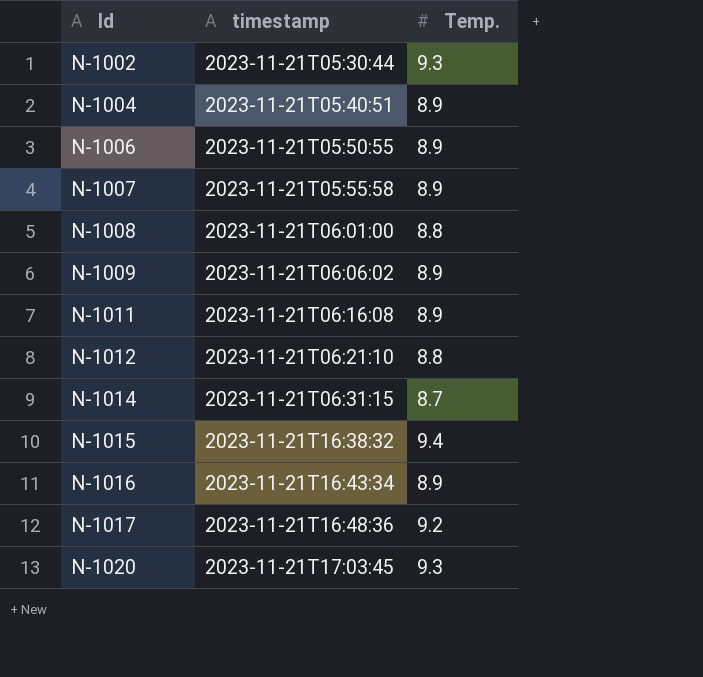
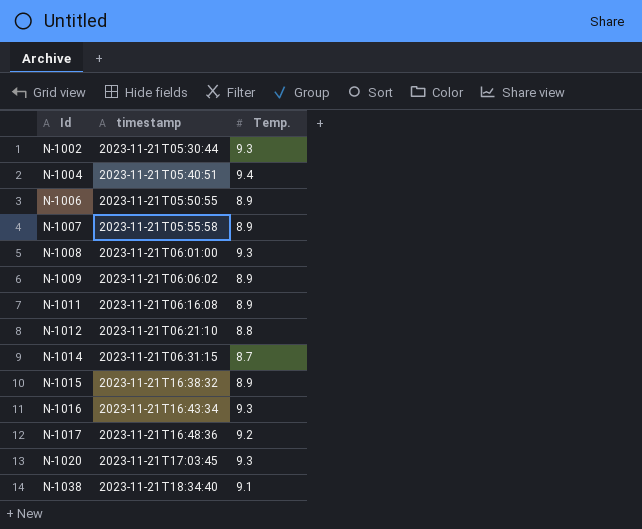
N-1004 | Temp.: 8.9 -> 9.4
N-1008 | Temp.: 8.8 -> 9.3
N-1015 | Temp.: 9.4 -> 8.9
N-1016 | Temp.: 8.9 -> 9.3
row N-1038: none -> 2023-11-21T18:34:40 | 9.1

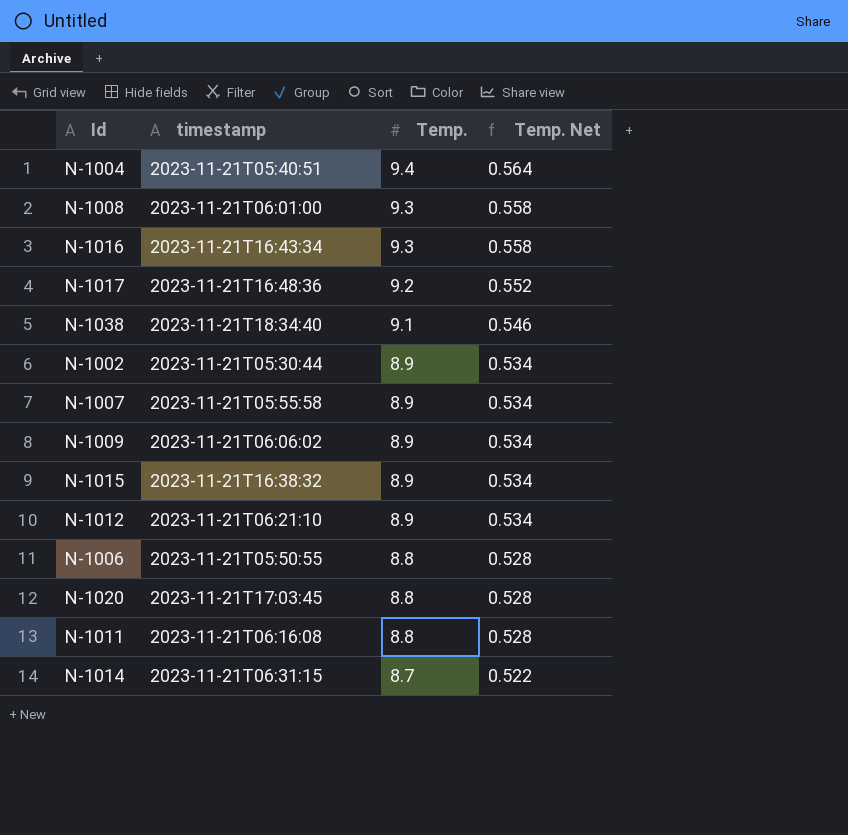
row order: Id ascending -> Temp. descending
column Temp. Net | formula: none -> [Temp.] * 0.06
N-1002 | Temp.: 9.3 -> 8.9
N-1012 | Temp.: 8.8 -> 8.9
N-1006 | Temp.: 8.9 -> 8.8
N-1020 | Temp.: 9.3 -> 8.8
N-1011 | Temp.: 8.9 -> 8.8

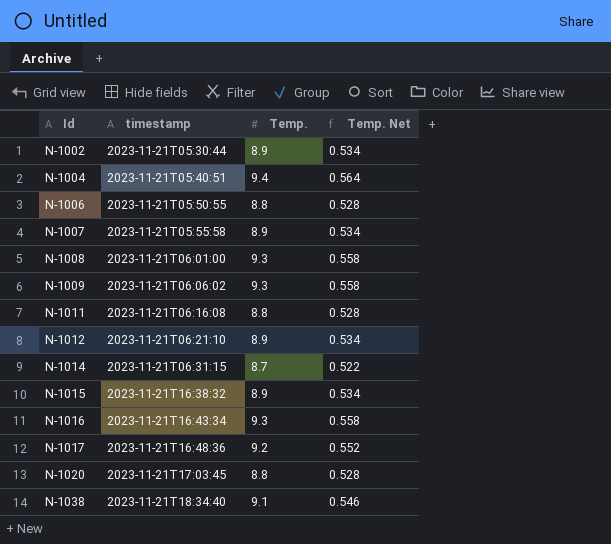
row order: Temp. descending -> Id ascending
N-1009 | Temp.: 8.9 -> 9.3
N-1009 | Temp. Net: 0.534 -> 0.558

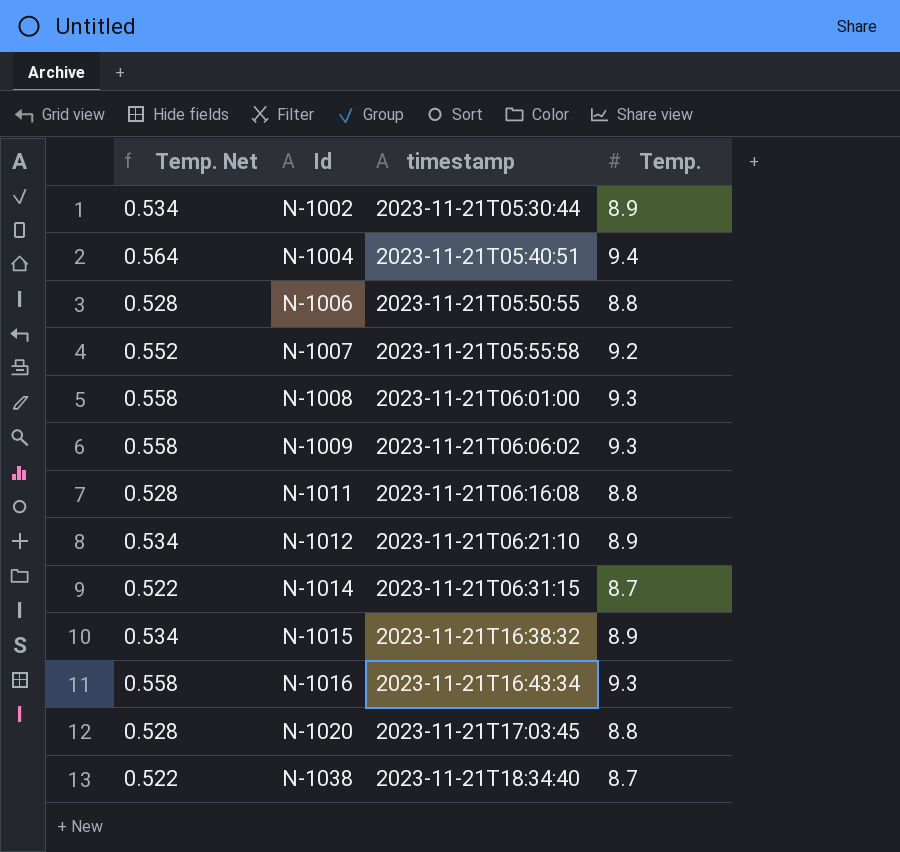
column Temp. Net | position: 4 -> 1
row N-1017: 2023-11-21T16:48:36 | 9.2 | 0.552 -> none
N-1007 | Temp. Net: 0.534 -> 0.552
N-1007 | Temp.: 8.9 -> 9.2
N-1038 | Temp. Net: 0.546 -> 0.522
N-1038 | Temp.: 9.1 -> 8.7

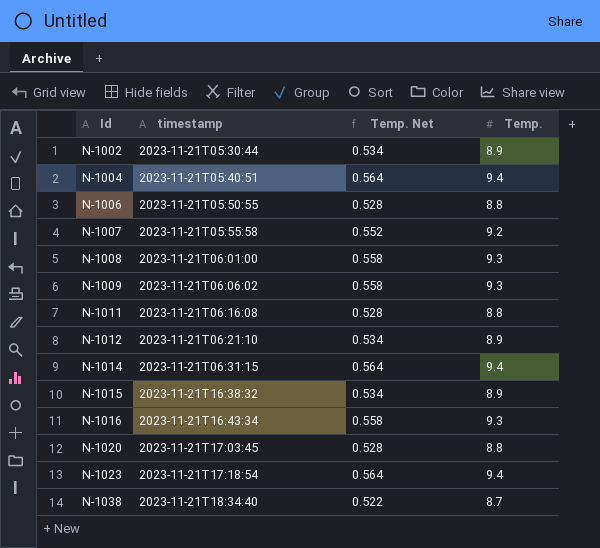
column Temp. Net | position: 1 -> 3
N-1014 | Temp. Net: 0.522 -> 0.564
N-1014 | Temp.: 8.7 -> 9.4
row N-1023: none -> 2023-11-21T17:18:54 | 0.564 | 9.4

